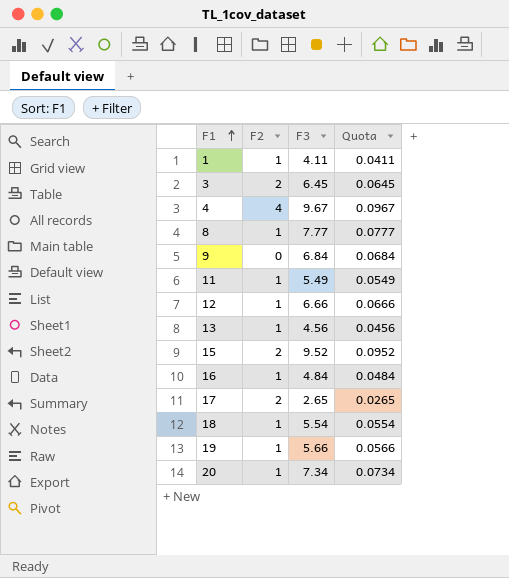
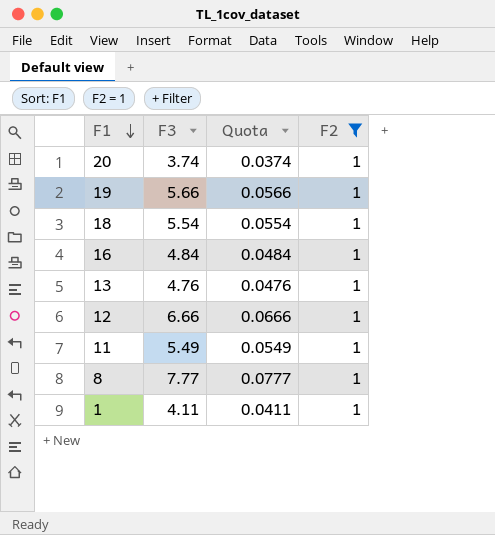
filter: none -> F2 = 1
row order: F1 ascending -> F1 descending
column F2 | position: 2 -> 4
20 | F3: 7.34 -> 3.74
20 | Quota: 0.0734 -> 0.0374
13 | F3: 4.56 -> 4.76
13 | Quota: 0.0456 -> 0.0476

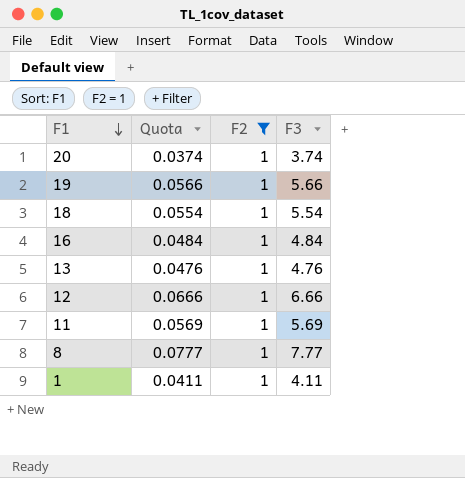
column F3 | position: 2 -> 4
11 | Quota: 0.0549 -> 0.0569
11 | F3: 5.49 -> 5.69

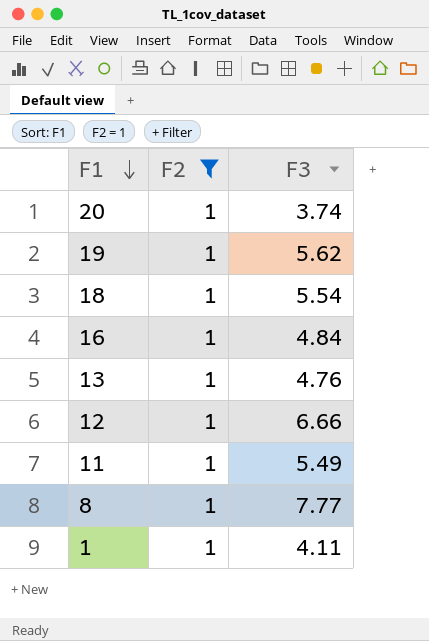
column Quota | formula: [F3] * 0.01 -> none
19 | F3: 5.66 -> 5.62
11 | F3: 5.69 -> 5.49

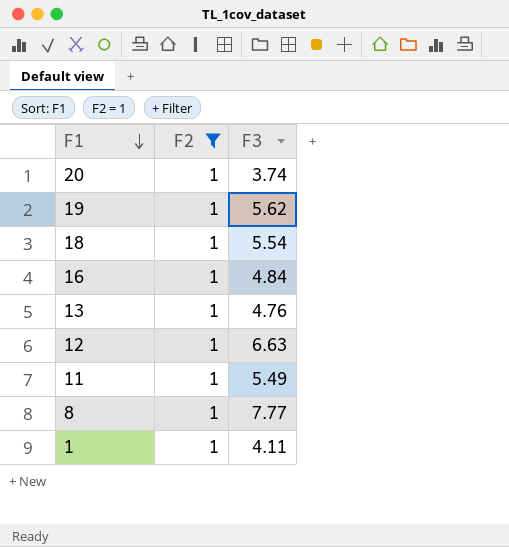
12 | F3: 6.66 -> 6.63

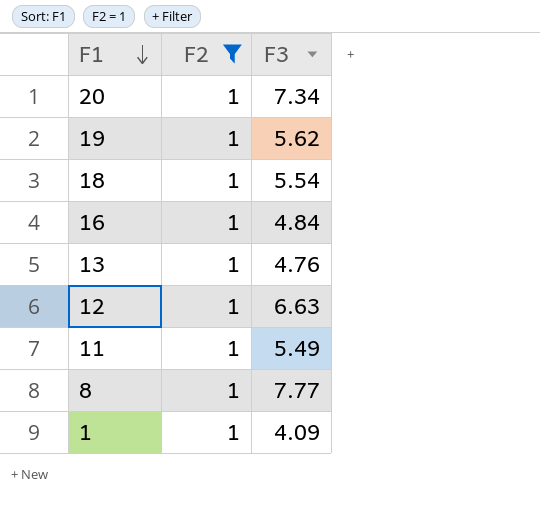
20 | F3: 3.74 -> 7.34
1 | F3: 4.11 -> 4.09

